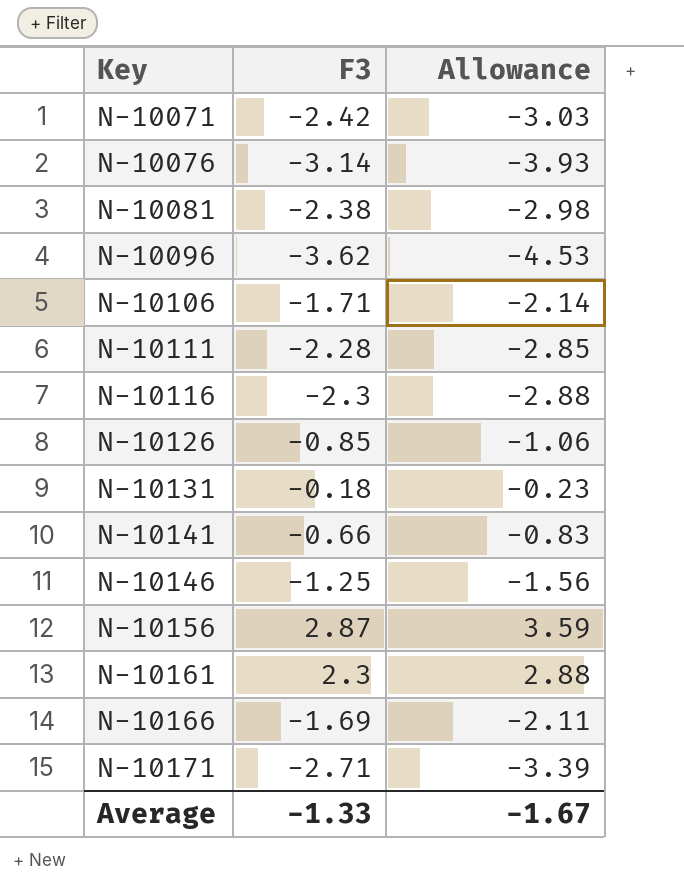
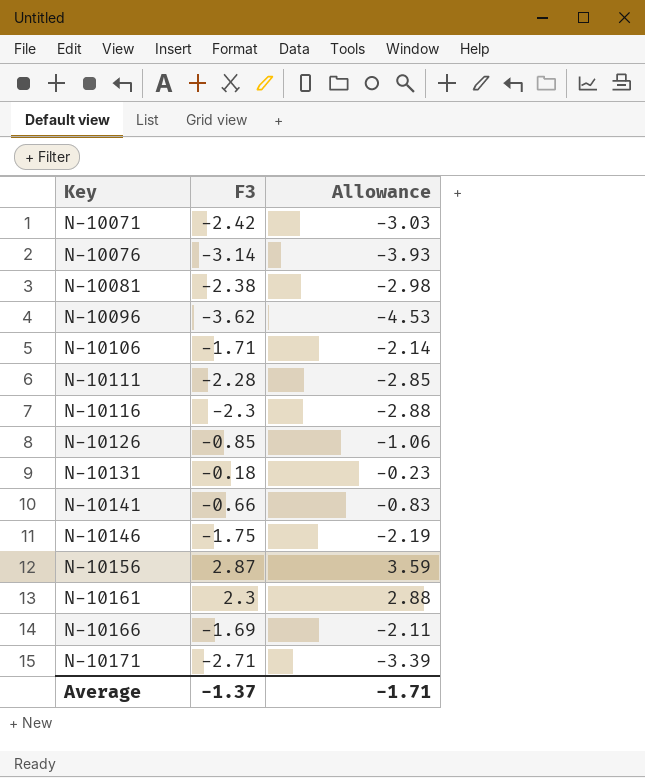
N-10146 | F3: -1.25 -> -1.75
N-10146 | Allowance: -1.56 -> -2.19
Average | F3: -1.33 -> -1.37
Average | Allowance: -1.67 -> -1.71

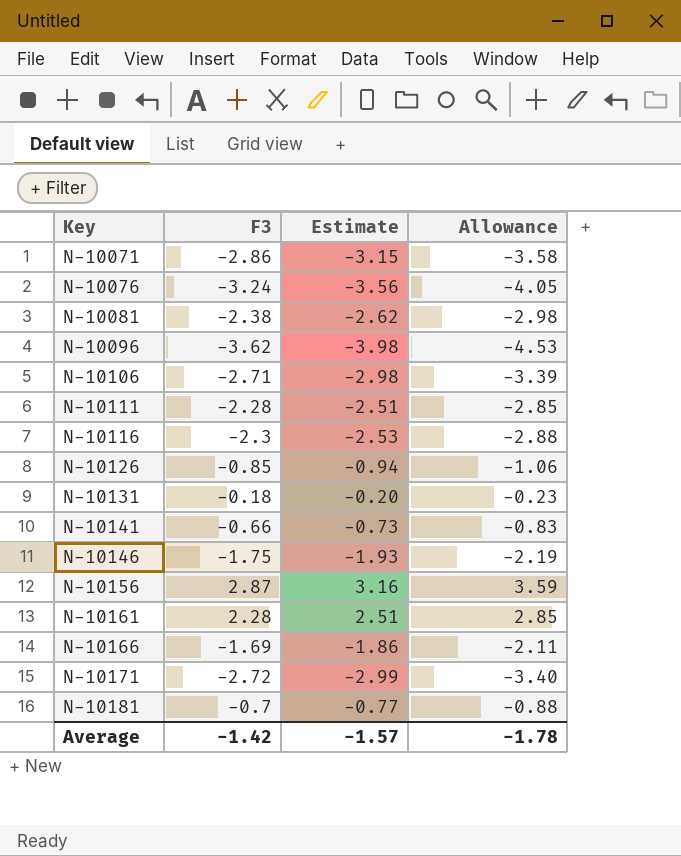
column Estimate | formula: none -> [F3] * 1.1
N-10071 | F3: -2.42 -> -2.86
N-10071 | Allowance: -3.03 -> -3.58
N-10076 | F3: -3.14 -> -3.24
N-10076 | Allowance: -3.93 -> -4.05
N-10106 | F3: -1.71 -> -2.71
N-10106 | Allowance: -2.14 -> -3.39
N-10161 | F3: 2.3 -> 2.28
N-10161 | Allowance: 2.88 -> 2.85
N-10171 | F3: -2.71 -> -2.72
N-10171 | Allowance: -3.39 -> -3.40
row N-10181: none -> -0.7 | -0.77 | -0.88
Average | F3: -1.37 -> -1.42
Average | Allowance: -1.71 -> -1.78

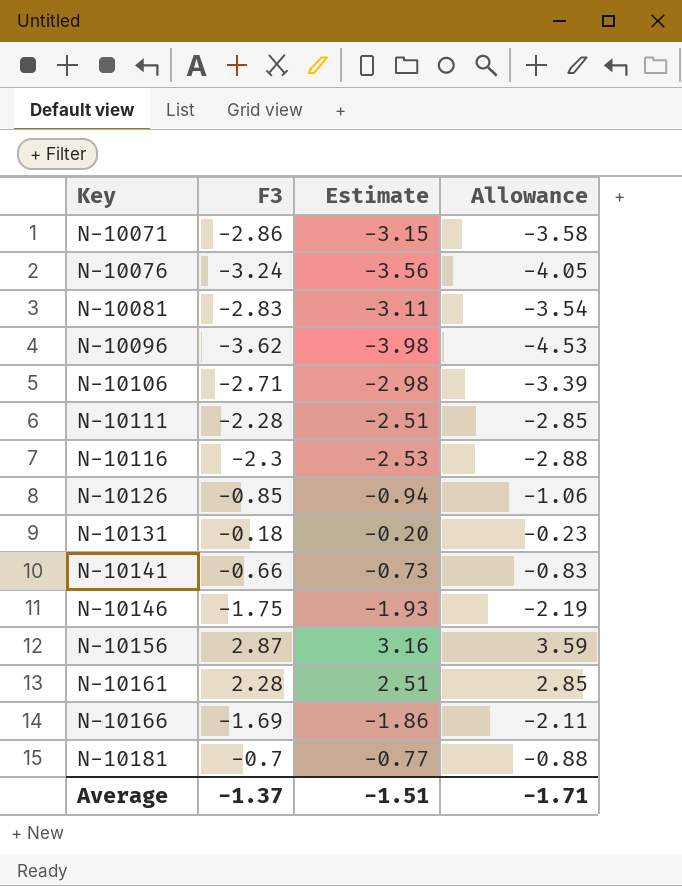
row N-10171: -2.72 | -2.99 | -3.40 -> none
N-10081 | F3: -2.38 -> -2.83
N-10081 | Estimate: -2.62 -> -3.11
N-10081 | Allowance: -2.98 -> -3.54
Average | F3: -1.42 -> -1.37
Average | Estimate: -1.57 -> -1.51
Average | Allowance: -1.78 -> -1.71

